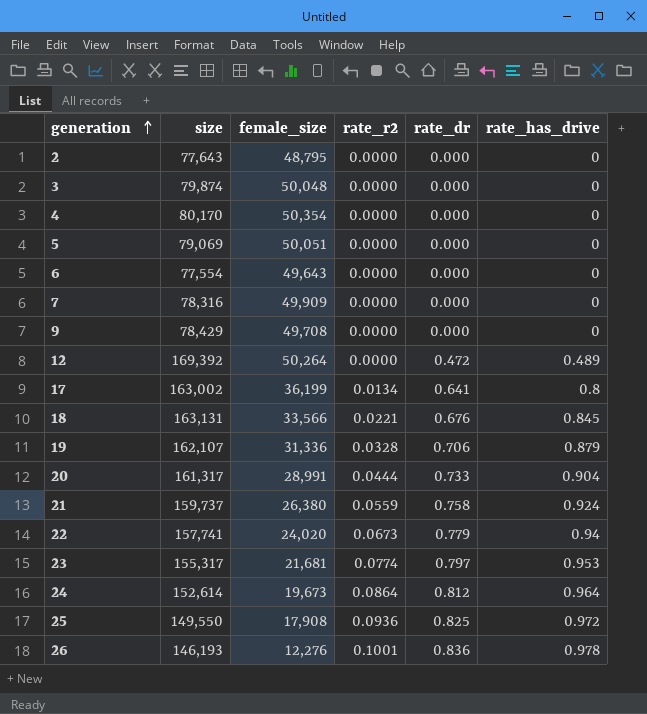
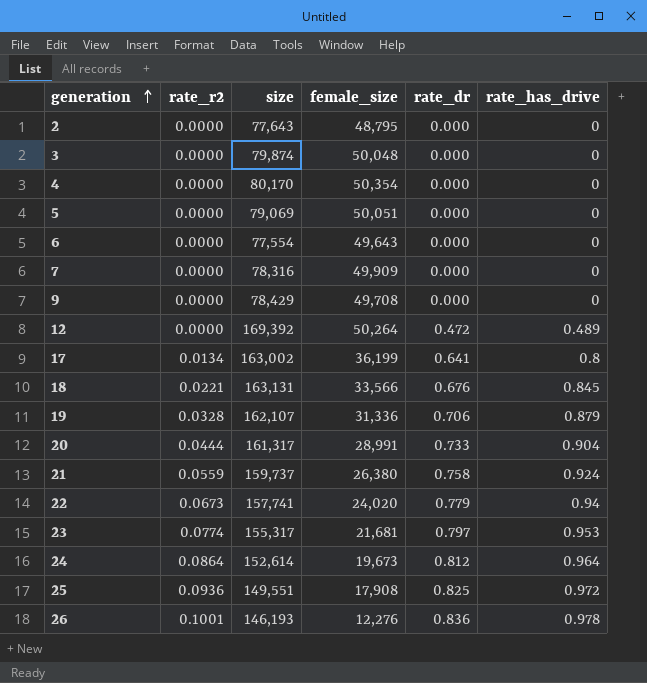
column rate_r2 | position: 4 -> 2
25 | size: 149,550 -> 149,551

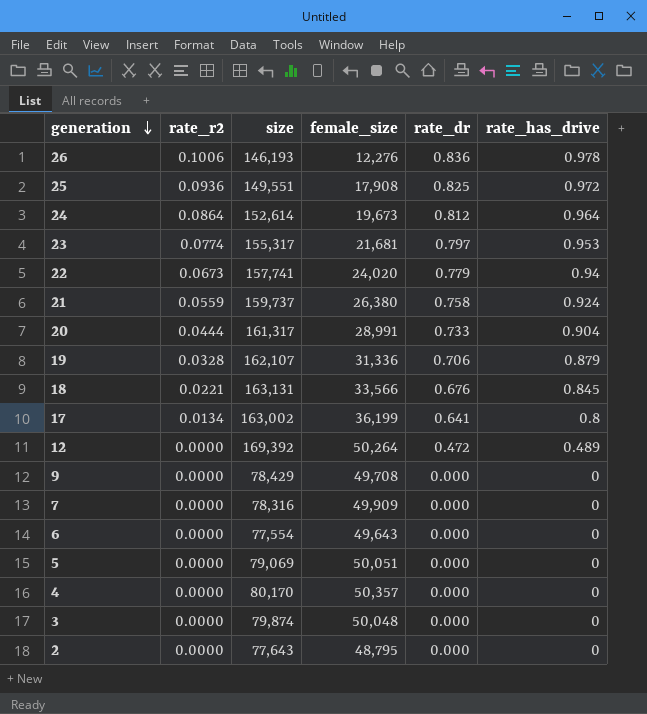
row order: generation ascending -> generation descending
26 | rate_r2: 0.1001 -> 0.1006
4 | female_size: 50,354 -> 50,357

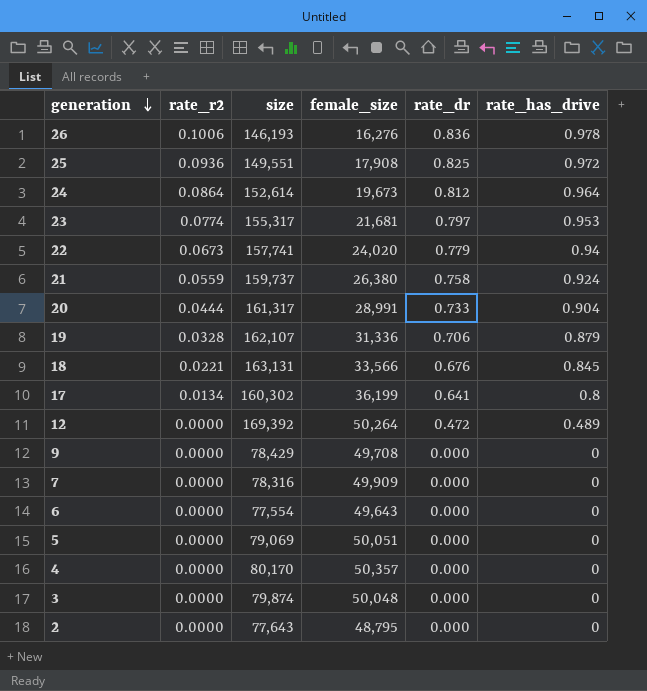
26 | female_size: 12,276 -> 16,276
17 | size: 163,002 -> 160,302

